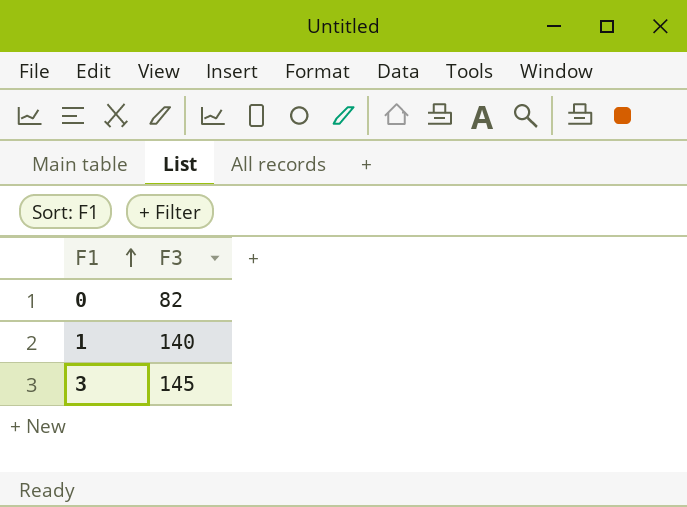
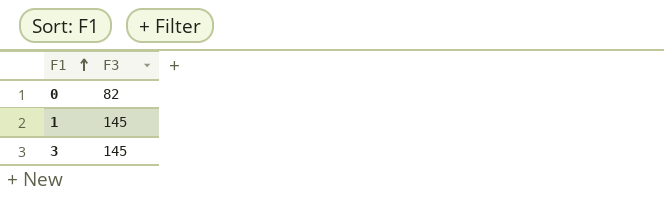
1 | F3: 140 -> 145

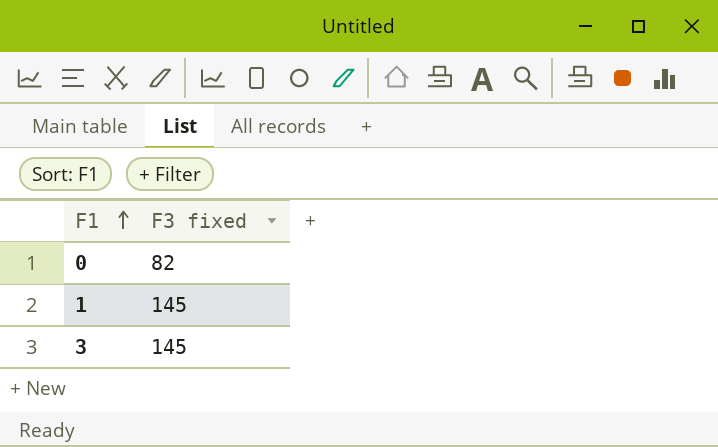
column name: F3 -> F3 fixed

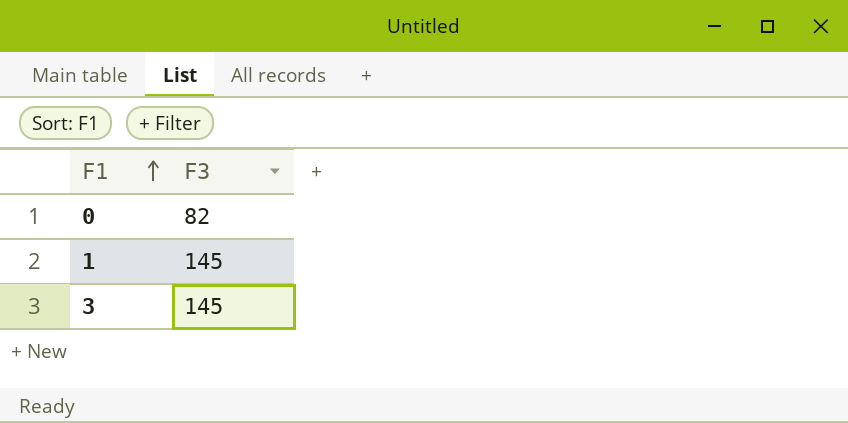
column name: F3 fixed -> F3

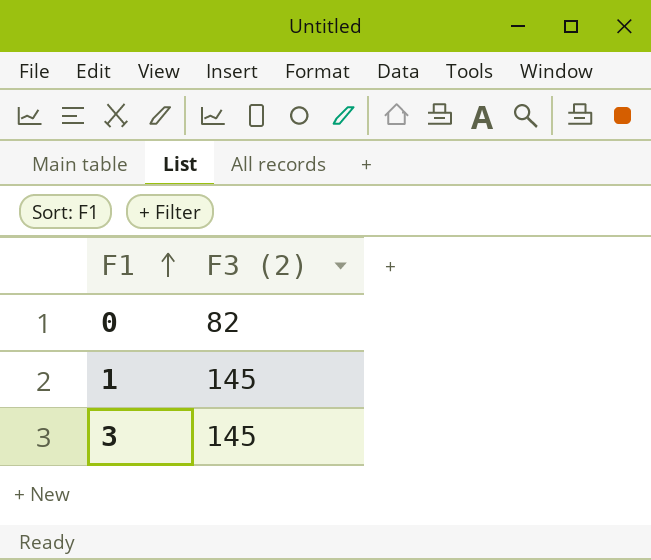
column name: F3 -> F3 (2)

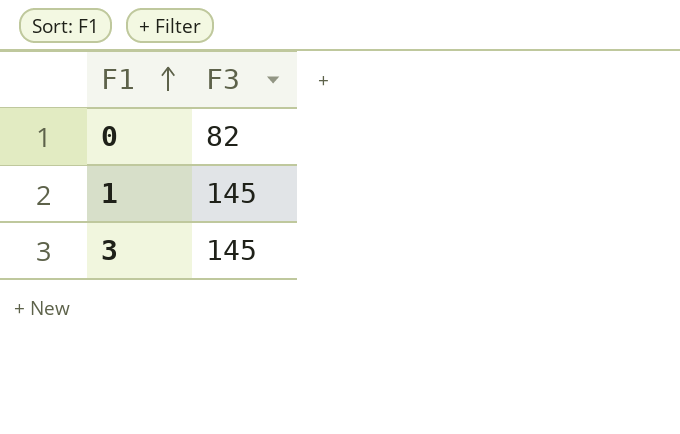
column name: F3 (2) -> F3

